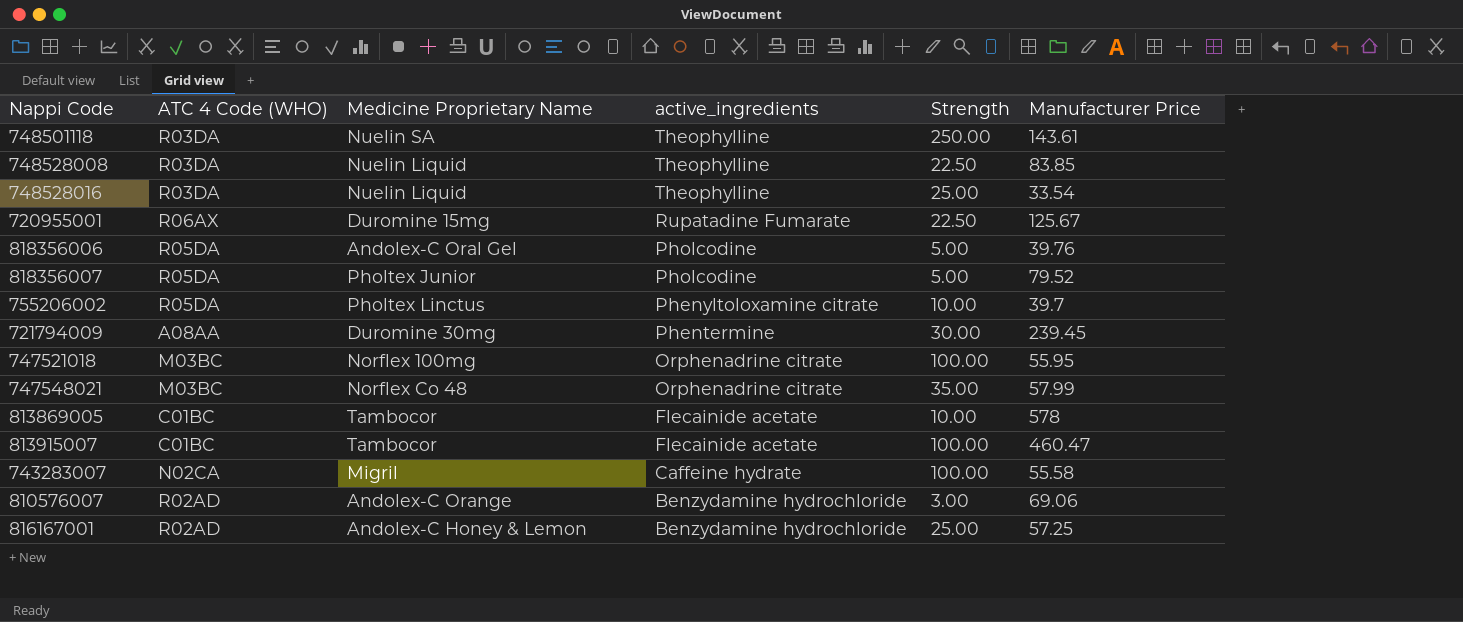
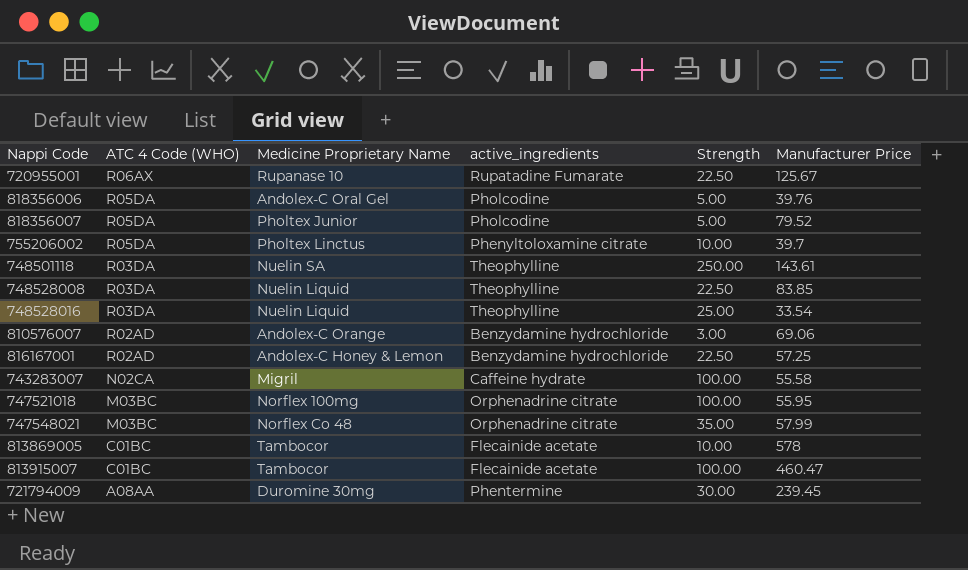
row order: active_ingredients descending -> ATC 4 Code (WHO) descending
720955001 | Medicine Proprietary Name: Duromine 15mg -> Rupanase 10
816167001 | Strength: 25.00 -> 22.50

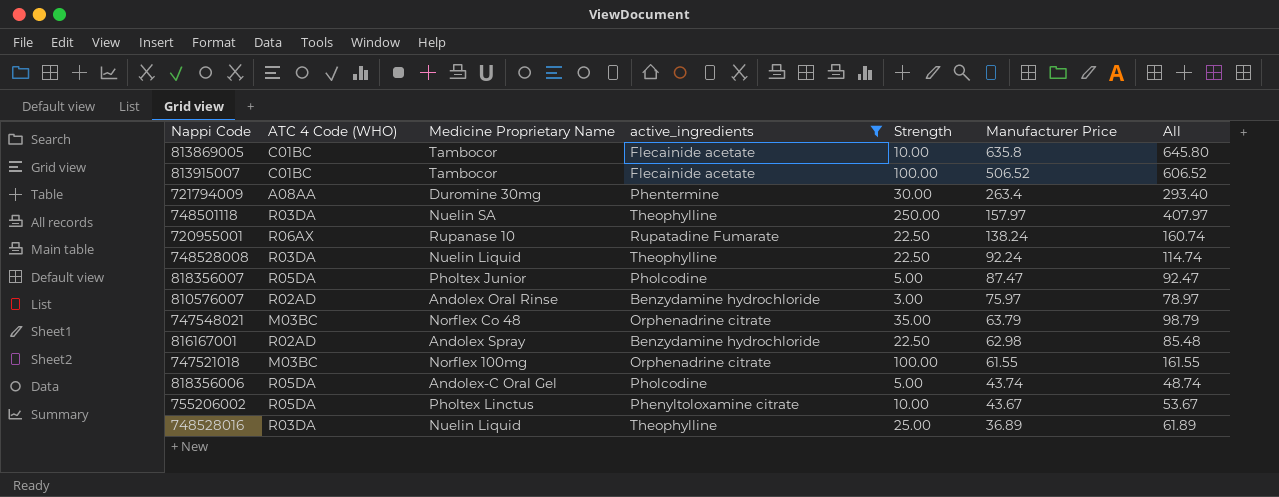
filter: none -> active_ingredients != Caffeine hydrate
row order: ATC 4 Code (WHO) descending -> Manufacturer Price descending
column All | formula: none -> [Strength] + [Manufacturer Price]
813869005 | Manufacturer Price: 578 -> 635.8
813915007 | Manufacturer Price: 460.47 -> 506.52
721794009 | Manufacturer Price: 239.45 -> 263.4
748501118 | Manufacturer Price: 143.61 -> 157.97
720955001 | Manufacturer Price: 125.67 -> 138.24
748528008 | Manufacturer Price: 83.85 -> 92.24
818356007 | Manufacturer Price: 79.52 -> 87.47
810576007 | Medicine Proprietary Name: Andolex-C Orange -> Andolex Oral Rinse
810576007 | Manufacturer Price: 69.06 -> 75.97
747548021 | Manufacturer Price: 57.99 -> 63.79
816167001 | Medicine Proprietary Name: Andolex-C Honey & Lemon -> Andolex Spray
816167001 | Manufacturer Price: 57.25 -> 62.98
747521018 | Manufacturer Price: 55.95 -> 61.55
818356006 | Manufacturer Price: 39.76 -> 43.74
755206002 | Manufacturer Price: 39.7 -> 43.67
748528016 | Manufacturer Price: 33.54 -> 36.89

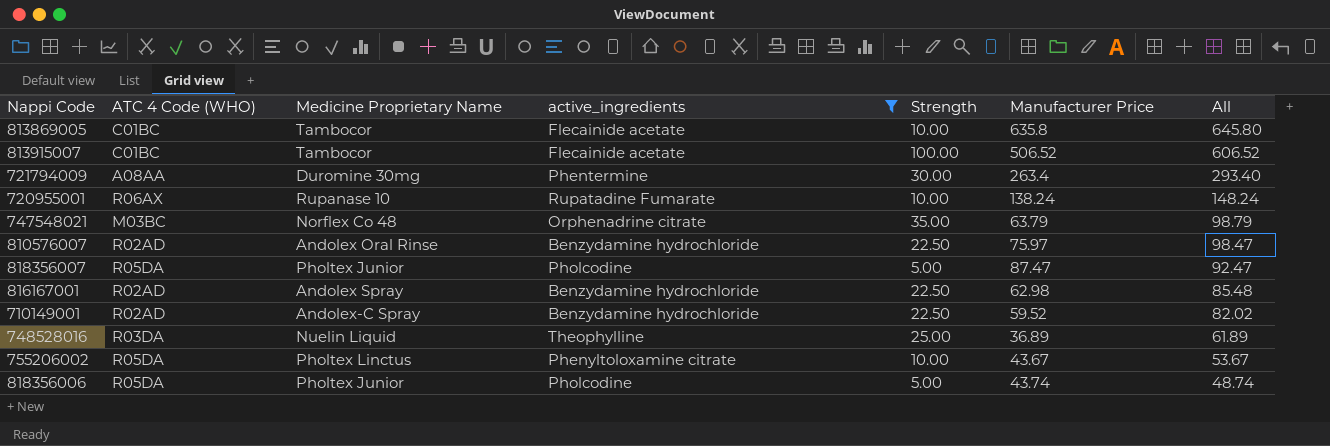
row order: Manufacturer Price descending -> All descending
row 748501118: R03DA | Nuelin SA | Theophylline | 250.00 | 157.97 | 407.97 -> none
row 748528008: R03DA | Nuelin Liquid | Theophylline | 22.50 | 92.24 | 114.74 -> none
row 747521018: M03BC | Norflex 100mg | Orphenadrine citrate | 100.00 | 61.55 | 161.55 -> none
720955001 | Strength: 22.50 -> 10.00
720955001 | All: 160.74 -> 148.24
810576007 | Strength: 3.00 -> 22.50
810576007 | All: 78.97 -> 98.47
row 710149001: none -> R02AD | Andolex-C Spray | Benzydamine hydrochloride | 22.50 | 59.52 | 82.02
818356006 | Medicine Proprietary Name: Andolex-C Oral Gel -> Pholtex Junior

